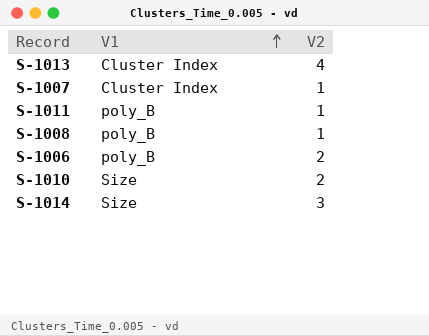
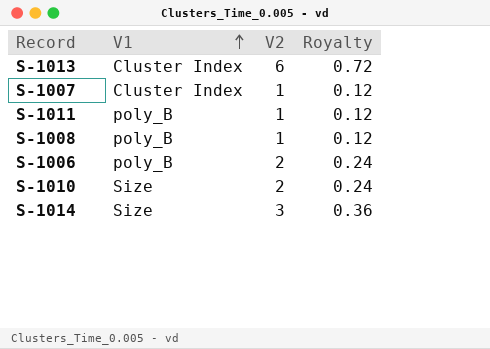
column Royalty | formula: none -> [V2] * 0.12
S-1013 | V2: 4 -> 6

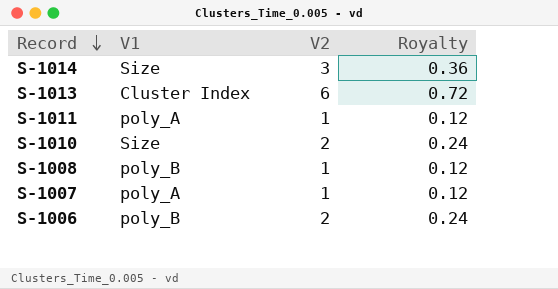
row order: V1 ascending -> Record descending
S-1011 | V1: poly_B -> poly_A
S-1007 | V1: Cluster Index -> poly_A

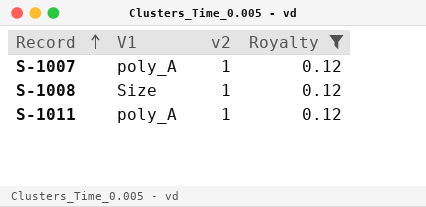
filter: none -> Royalty = 0.12
row order: Record descending -> Record ascending
column name: V2 -> v2
S-1008 | V1: poly_B -> Size

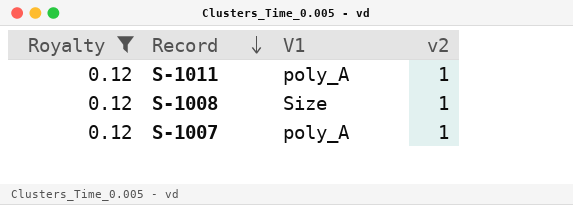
row order: Record ascending -> Record descending
column Royalty | position: 4 -> 1

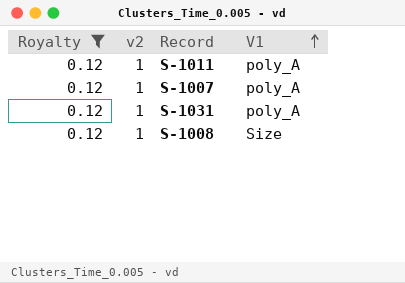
row order: Record descending -> V1 ascending
column v2 | position: 4 -> 2
row S-1031: none -> 0.12 | 1 | poly_A

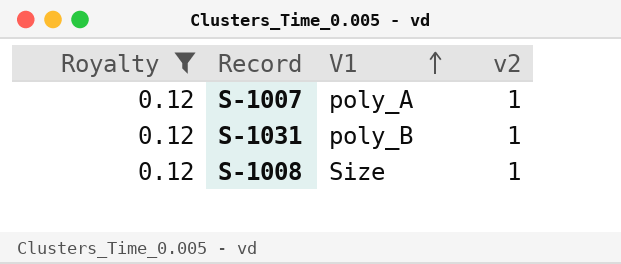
column v2 | position: 2 -> 4
row S-1011: 0.12 | 1 | poly_A -> none
S-1031 | V1: poly_A -> poly_B

